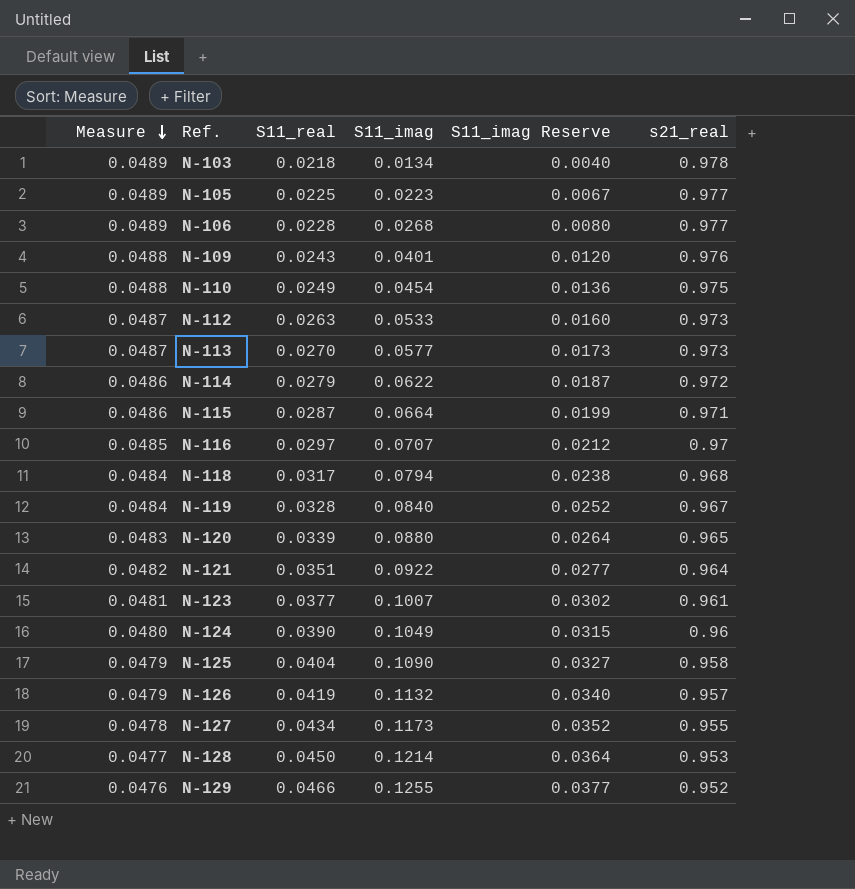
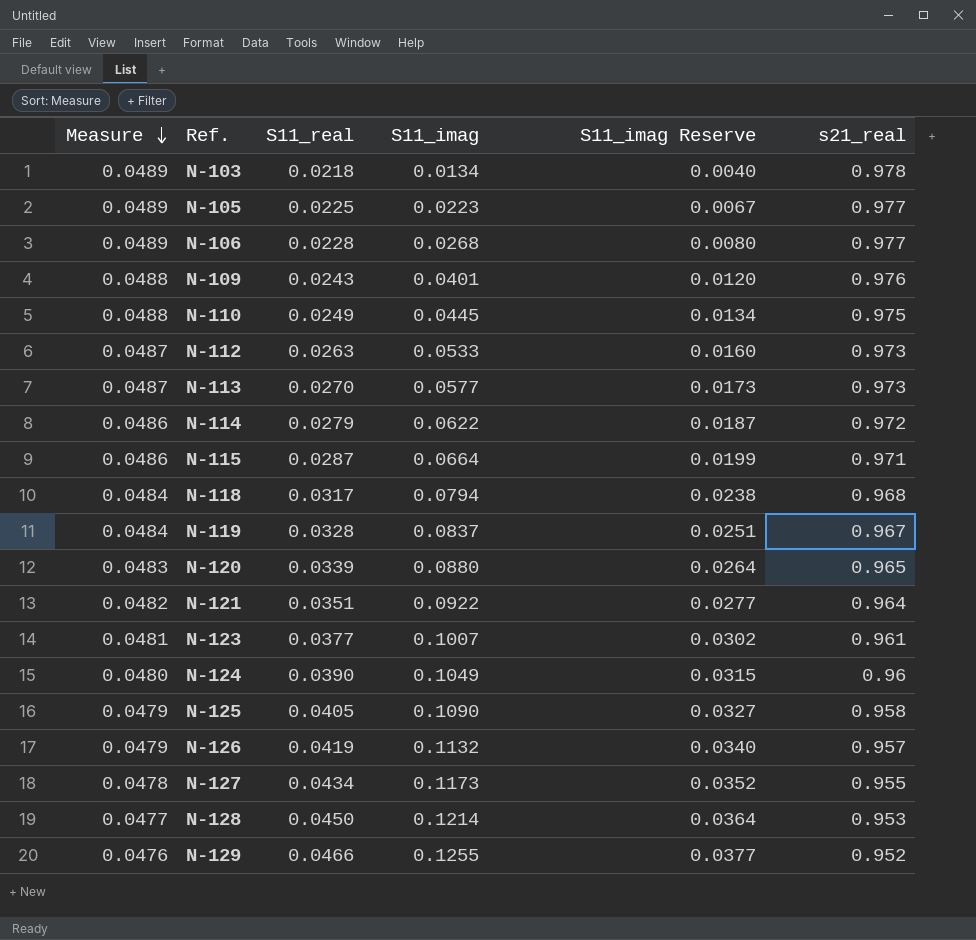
row N-116: 0.0485 | 0.0297 | 0.0707 | 0.0212 | 0.97 -> none
N-110 | S11_imag: 0.0454 -> 0.0445
N-110 | S11_imag Reserve: 0.0136 -> 0.0134
N-119 | S11_imag: 0.0840 -> 0.0837
N-119 | S11_imag Reserve: 0.0252 -> 0.0251
N-125 | S11_real: 0.0404 -> 0.0405

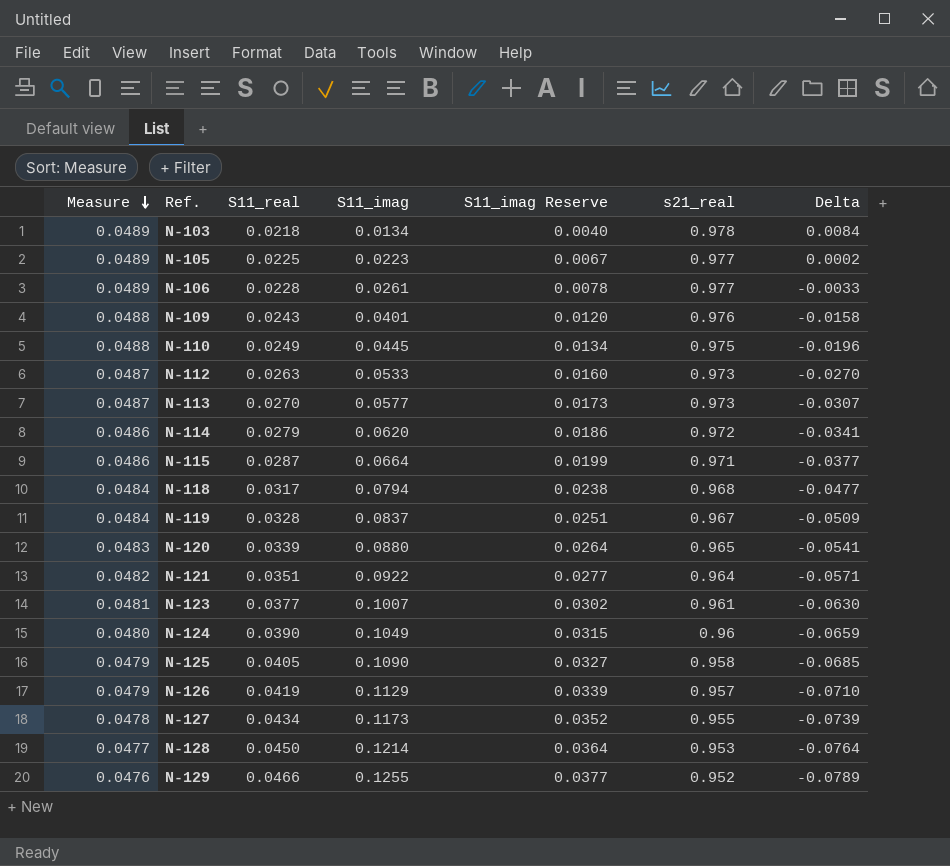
column Delta | formula: none -> [S11_real] - [S11_imag]
N-106 | S11_imag: 0.0268 -> 0.0261
N-106 | S11_imag Reserve: 0.0080 -> 0.0078
N-114 | S11_imag: 0.0622 -> 0.0620
N-114 | S11_imag Reserve: 0.0187 -> 0.0186
N-126 | S11_imag: 0.1132 -> 0.1129
N-126 | S11_imag Reserve: 0.0340 -> 0.0339

